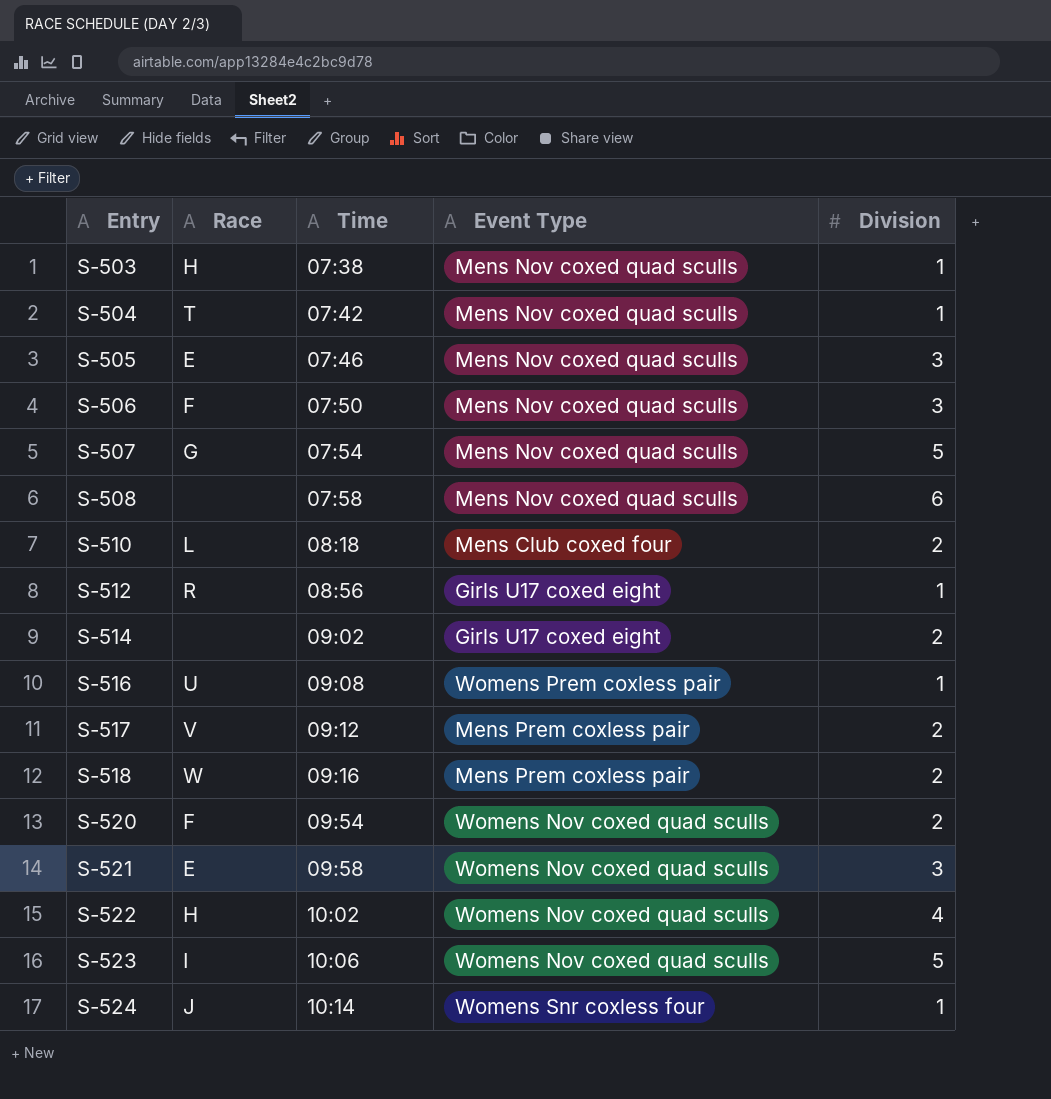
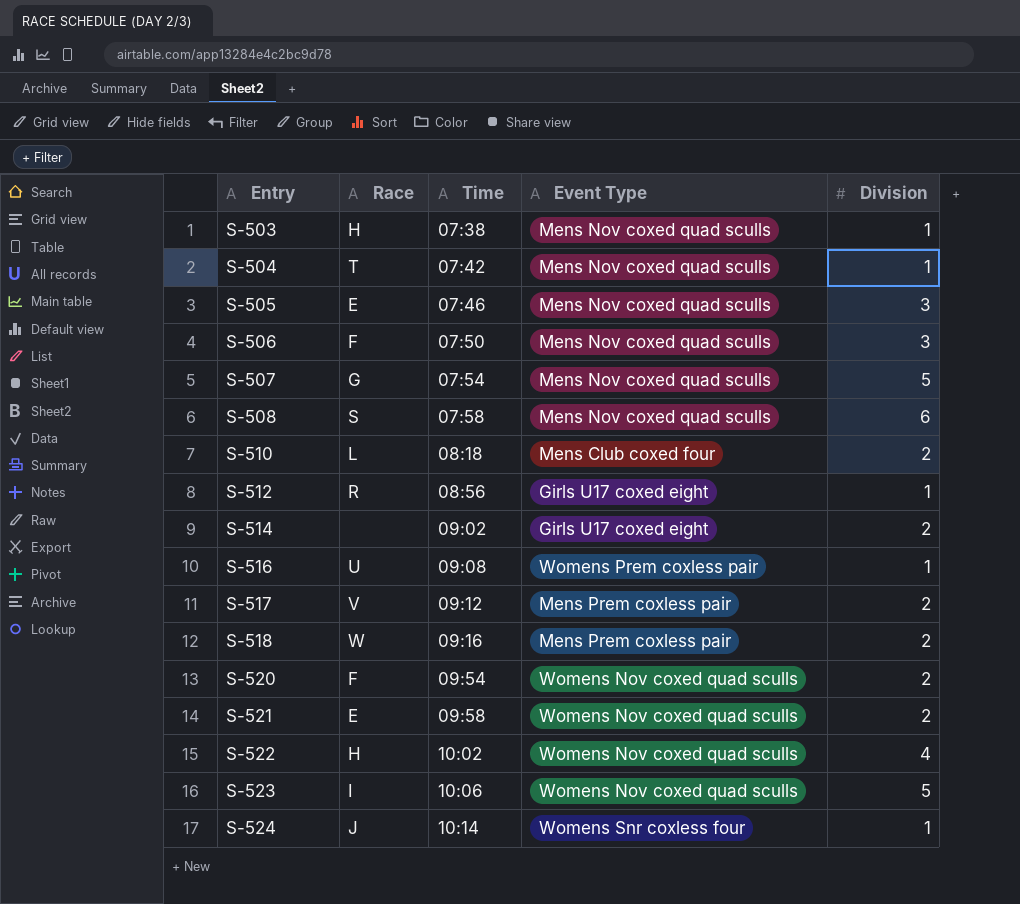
S-508 | Race: none -> S
S-521 | Division: 3 -> 2

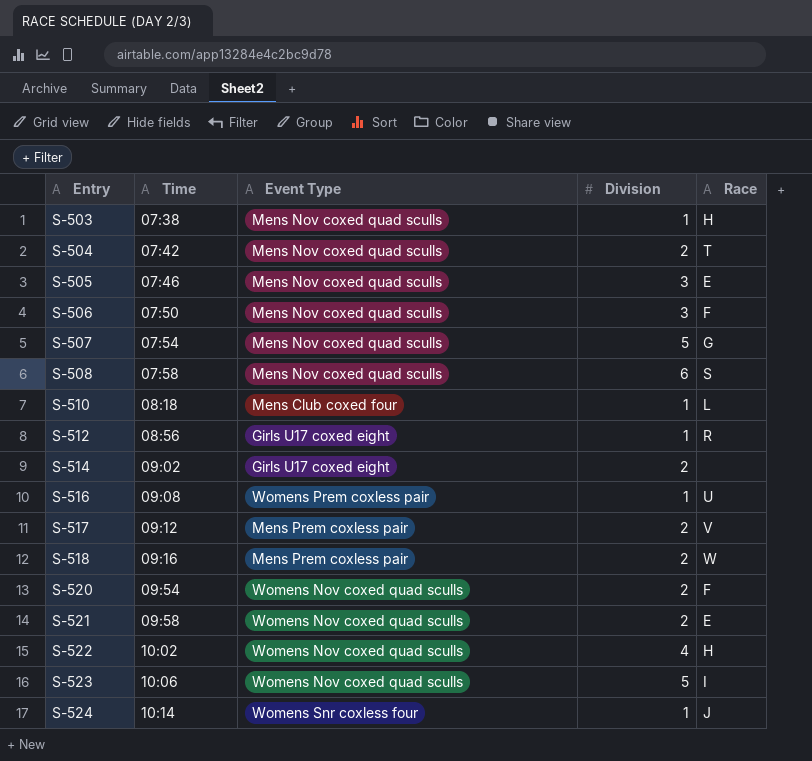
column Race | position: 2 -> 5
S-504 | Division: 1 -> 2
S-510 | Division: 2 -> 1

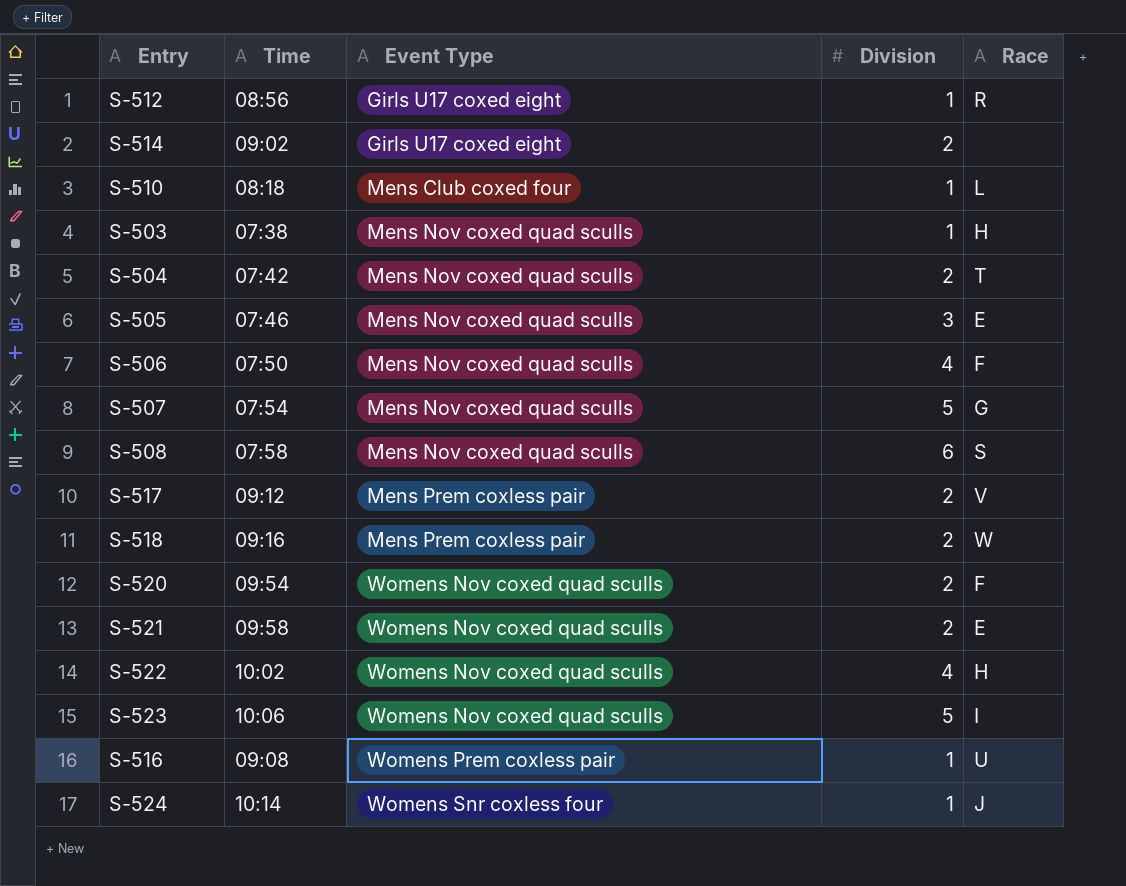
row order: Entry ascending -> Event Type ascending
S-506 | Division: 3 -> 4

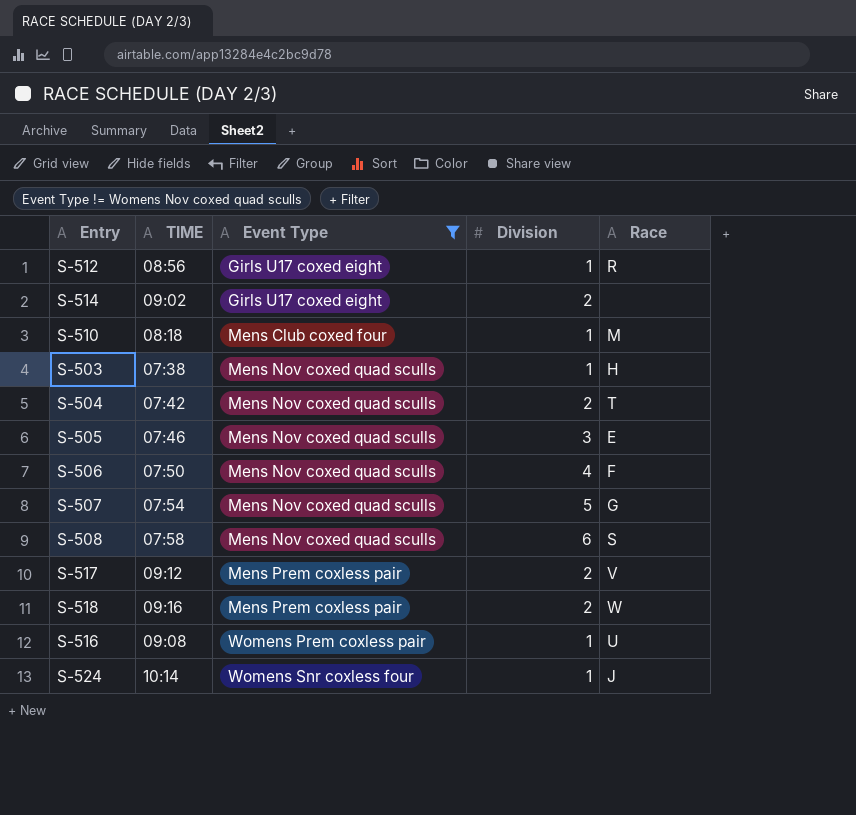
filter: none -> Event Type != Womens Nov coxed quad sculls
column name: Time -> TIME
S-510 | Race: L -> M

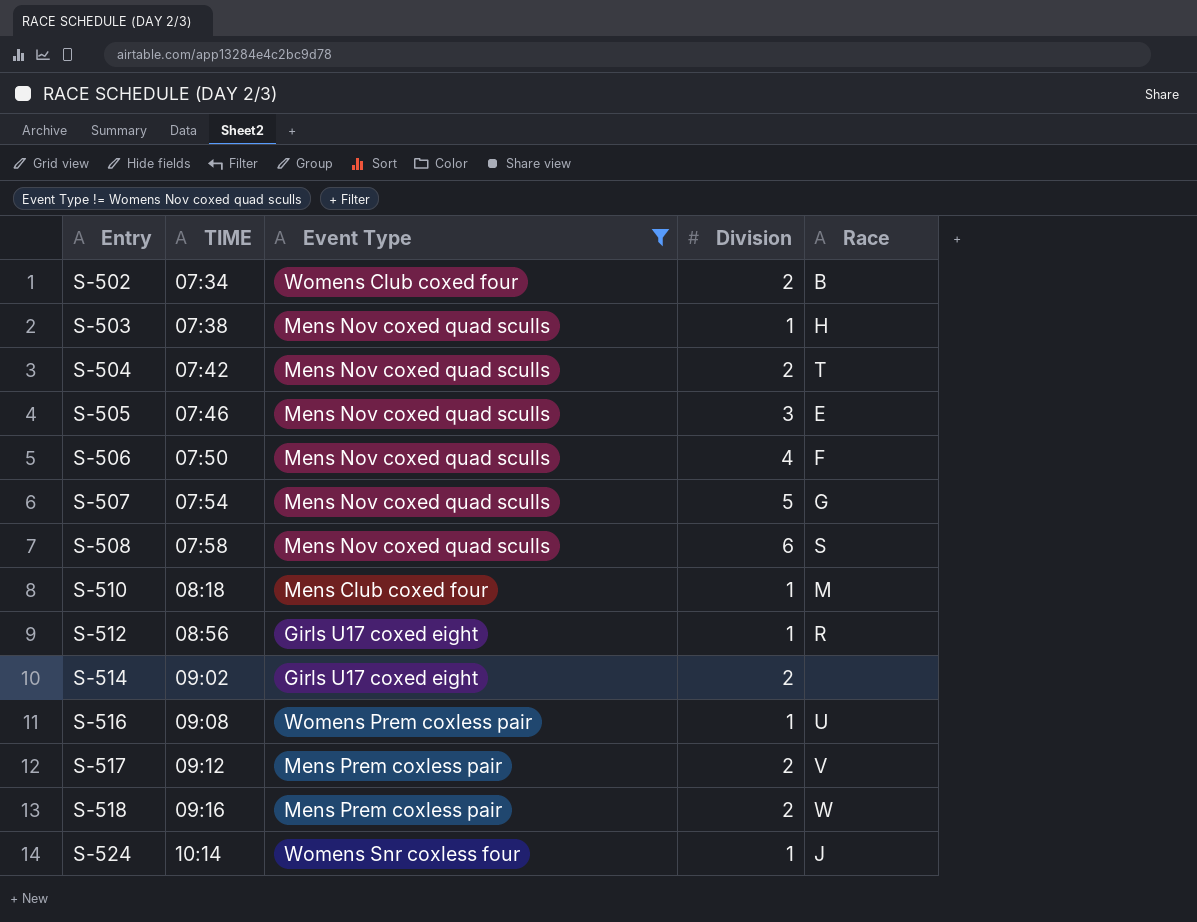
row order: Event Type ascending -> Entry ascending
row S-502: none -> 07:34 | Womens Club coxed four | 2 | B

